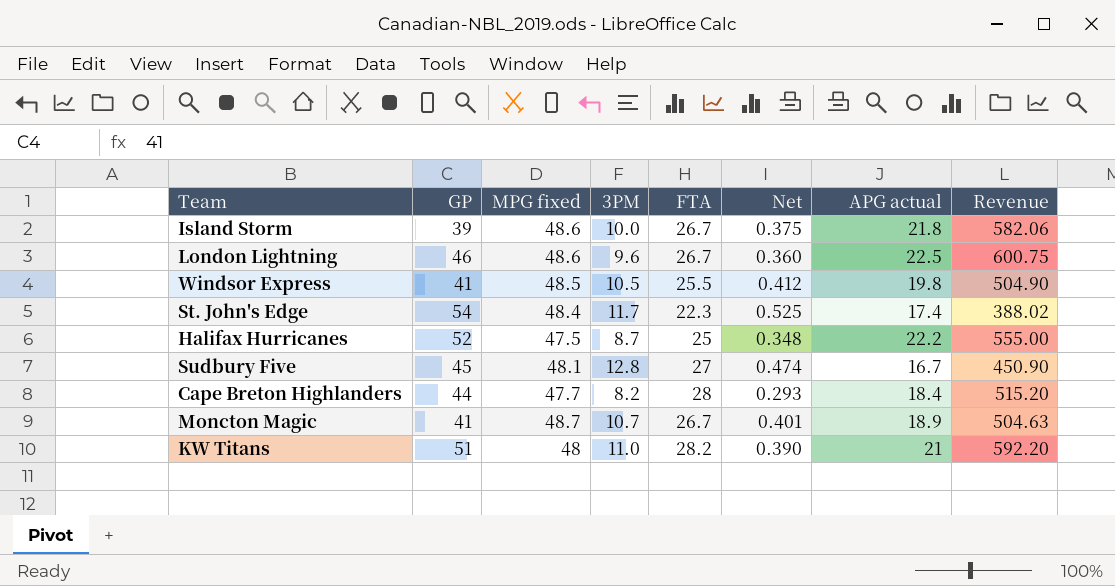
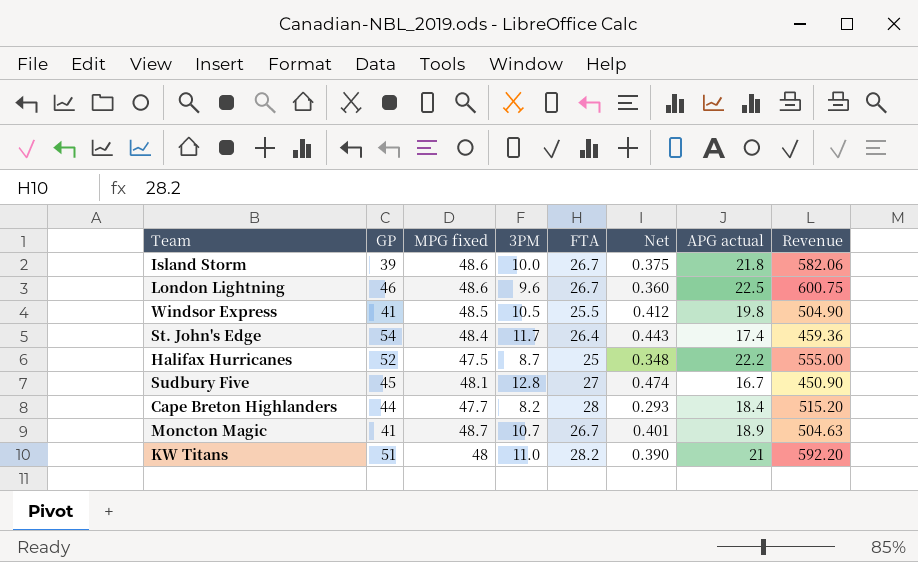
St. John's Edge | FTA: 22.3 -> 26.4
St. John's Edge | Net: 0.525 -> 0.443
St. John's Edge | Revenue: 388.02 -> 459.36

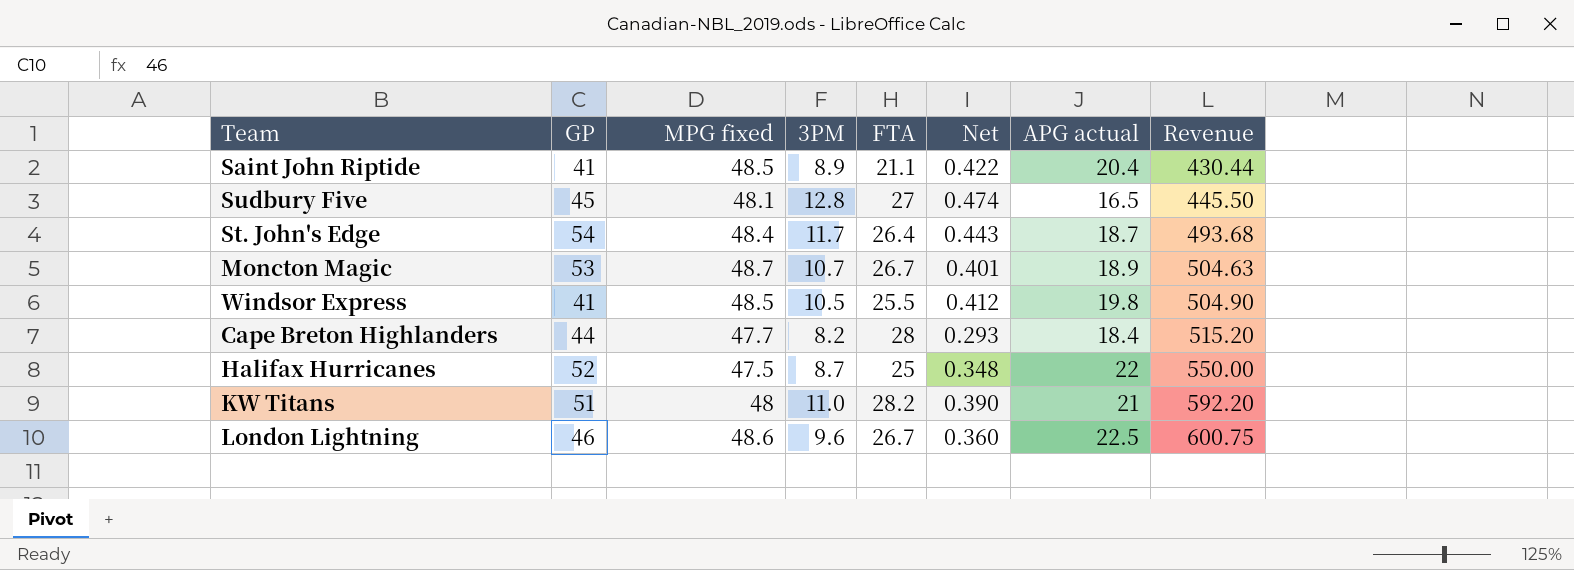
row order: none -> Revenue ascending
row Island Storm: 39 | 48.6 | 10.0 | 26.7 | 0.375 | 21.8 | 582.06 -> none
row Saint John Riptide: none -> 41 | 48.5 | 8.9 | 21.1 | 0.422 | 20.4 | 430.44
Sudbury Five | APG actual: 16.7 -> 16.5
Sudbury Five | Revenue: 450.90 -> 445.50
St. John's Edge | APG actual: 17.4 -> 18.7
St. John's Edge | Revenue: 459.36 -> 493.68
Moncton Magic | GP: 41 -> 53
Halifax Hurricanes | APG actual: 22.2 -> 22
Halifax Hurricanes | Revenue: 555.00 -> 550.00

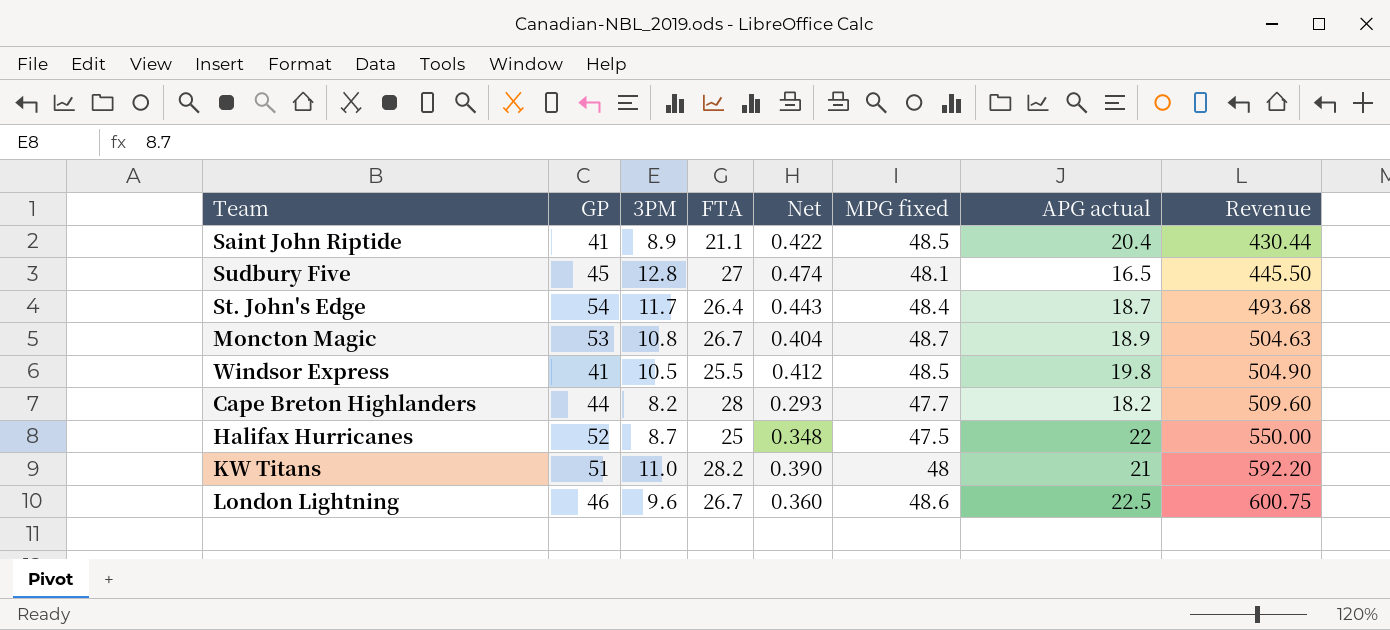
column MPG fixed | position: 3 -> 6
Moncton Magic | 3PM: 10.7 -> 10.8
Moncton Magic | Net: 0.401 -> 0.404
Cape Breton Highlanders | APG actual: 18.4 -> 18.2
Cape Breton Highlanders | Revenue: 515.20 -> 509.60

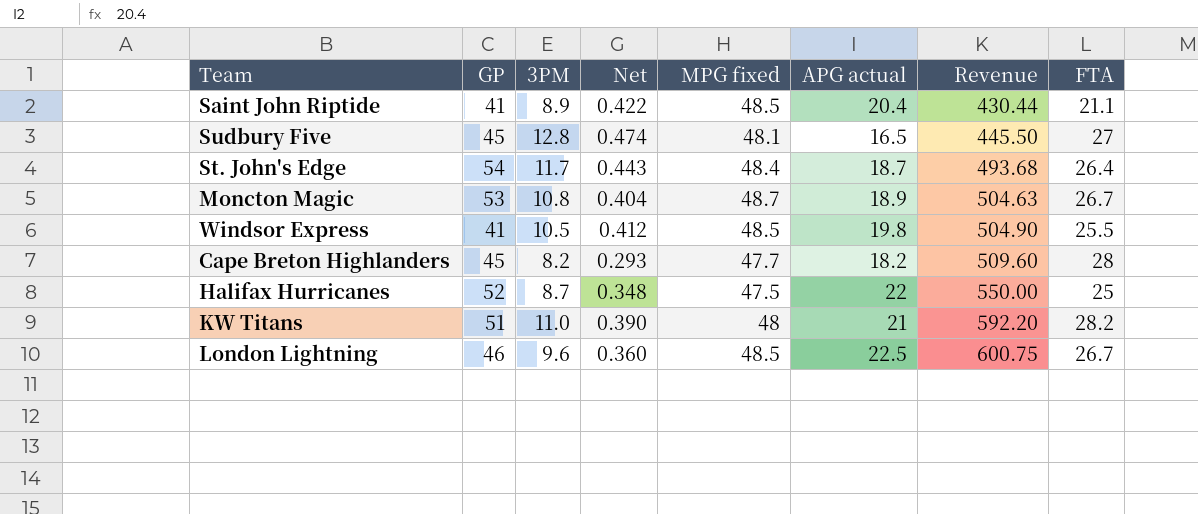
column FTA | position: 4 -> 8
Cape Breton Highlanders | GP: 44 -> 45
London Lightning | MPG fixed: 48.6 -> 48.5

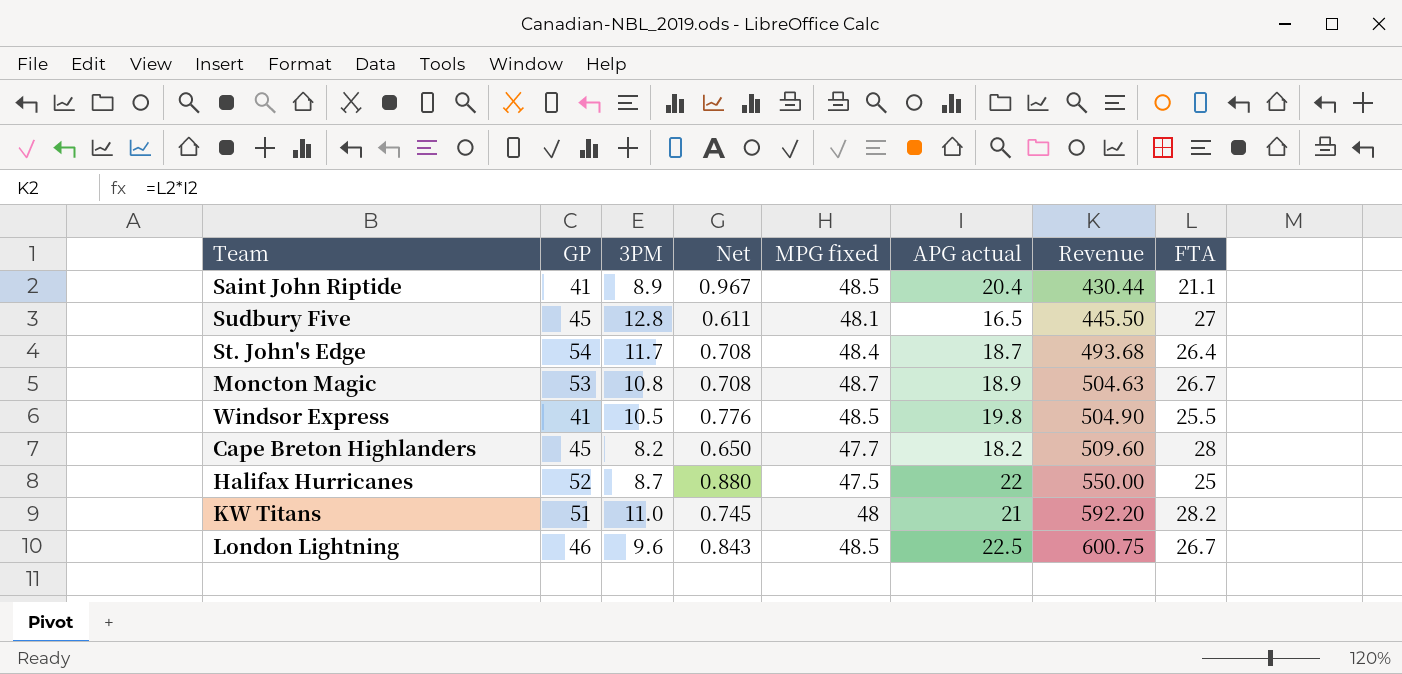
column Net | formula: [3PM] / [FTA] -> [APG actual] / [FTA]

